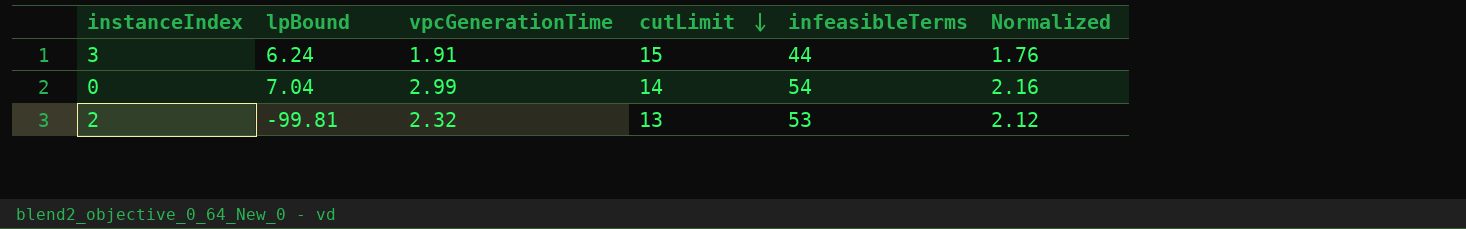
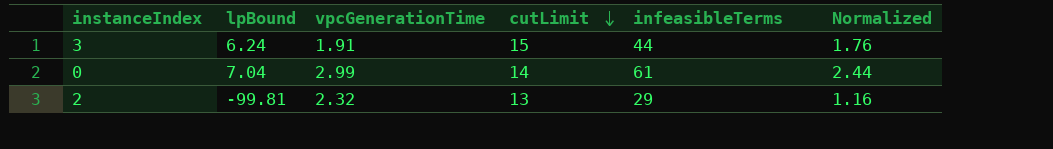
0 | infeasibleTerms: 54 -> 61
0 | Normalized: 2.16 -> 2.44
2 | infeasibleTerms: 53 -> 29
2 | Normalized: 2.12 -> 1.16

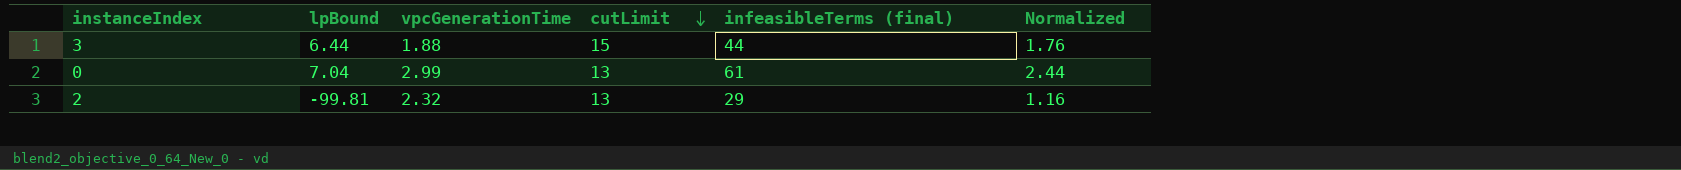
column name: infeasibleTerms -> infeasibleTerms (final)
3 | lpBound: 6.24 -> 6.44
3 | vpcGenerationTime: 1.91 -> 1.88
0 | cutLimit: 14 -> 13

